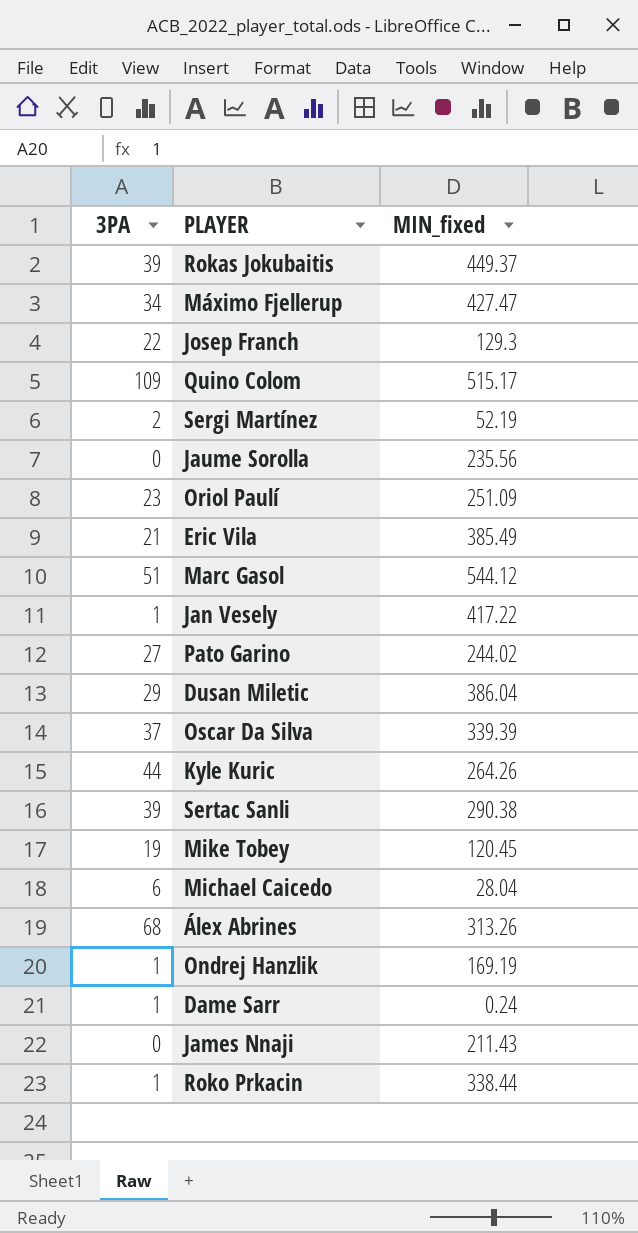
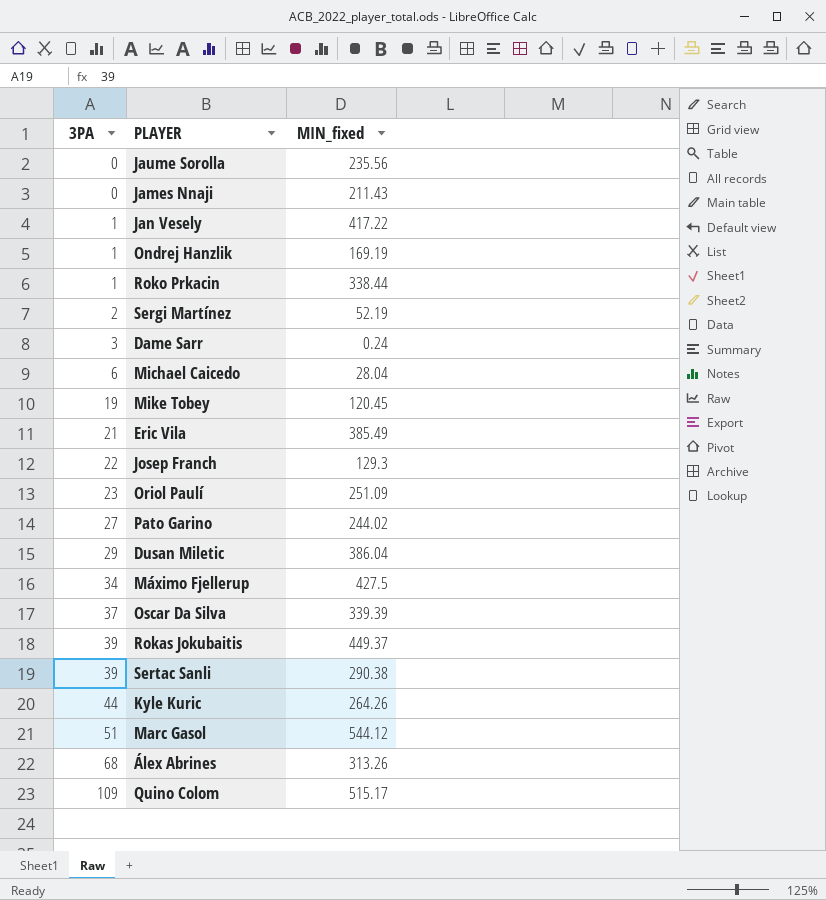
row order: none -> 3PA ascending
Dame Sarr | 3PA: 1 -> 3
Máximo Fjellerup | MIN_fixed: 427.47 -> 427.5

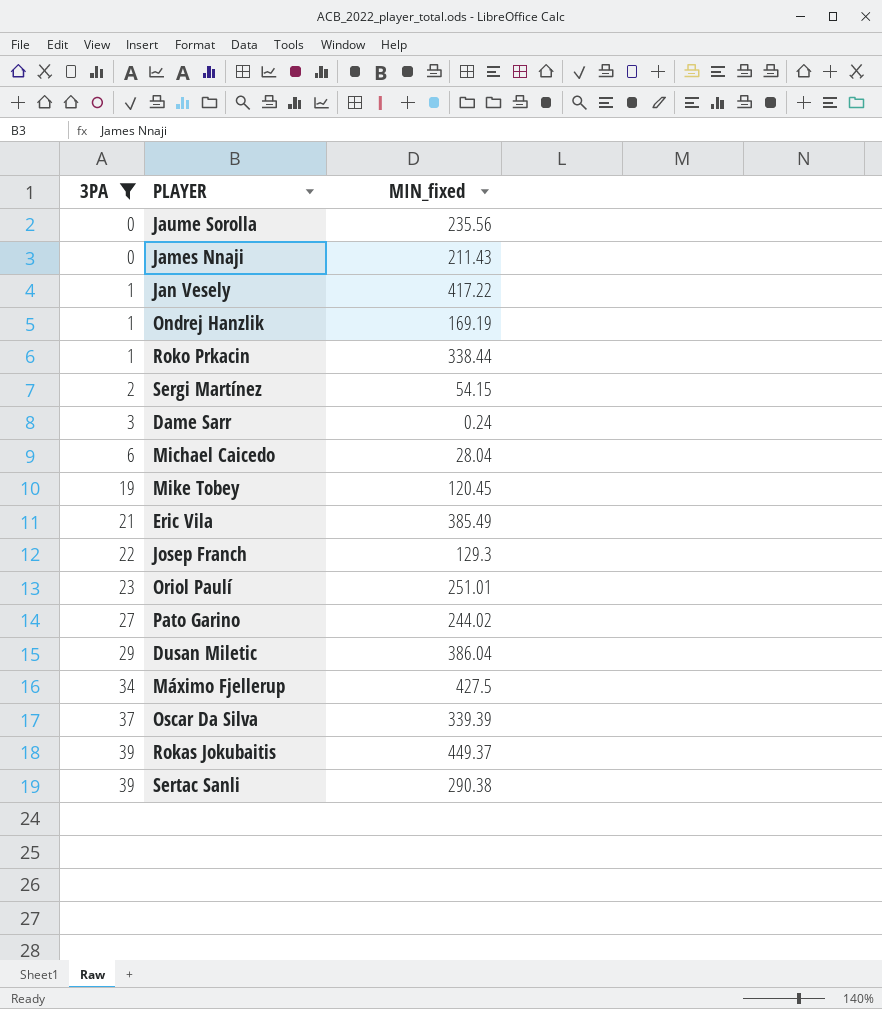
filter: none -> 3PA <= 39
Sergi Martínez | MIN_fixed: 52.19 -> 54.15
Oriol Paulí | MIN_fixed: 251.09 -> 251.01

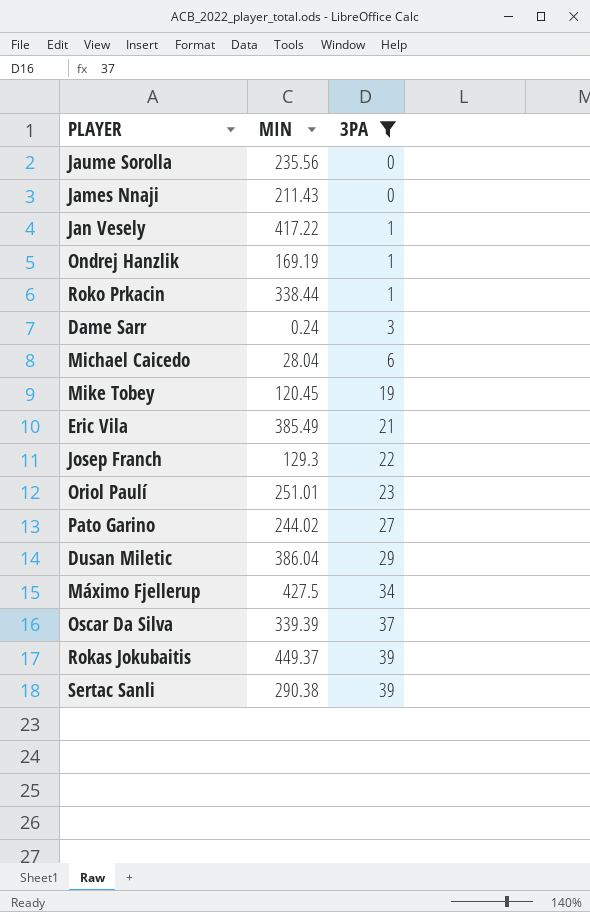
column name: MIN_fixed -> MIN
column 3PA | position: 1 -> 3
row Sergi Martínez: 2 | 54.15 -> none

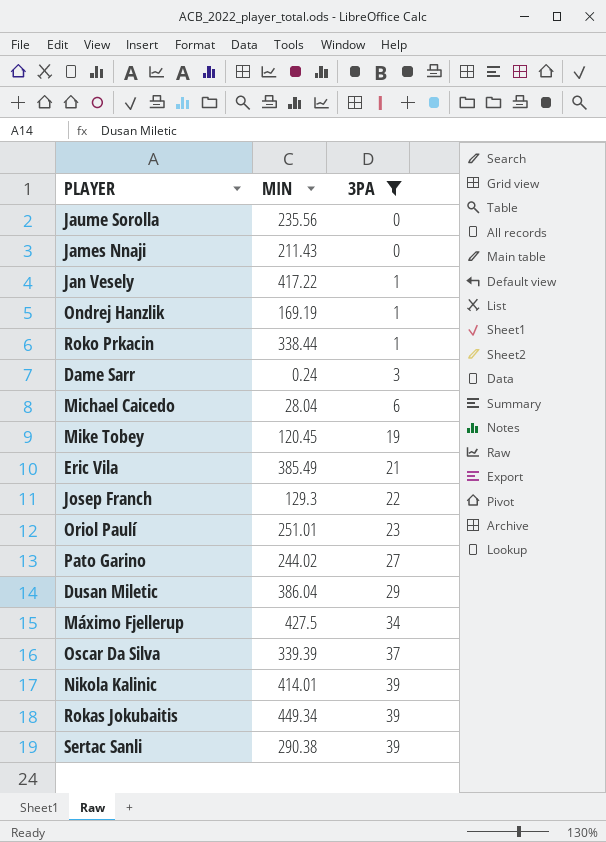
row Nikola Kalinic: none -> 414.01 | 39
Rokas Jokubaitis | MIN: 449.37 -> 449.34

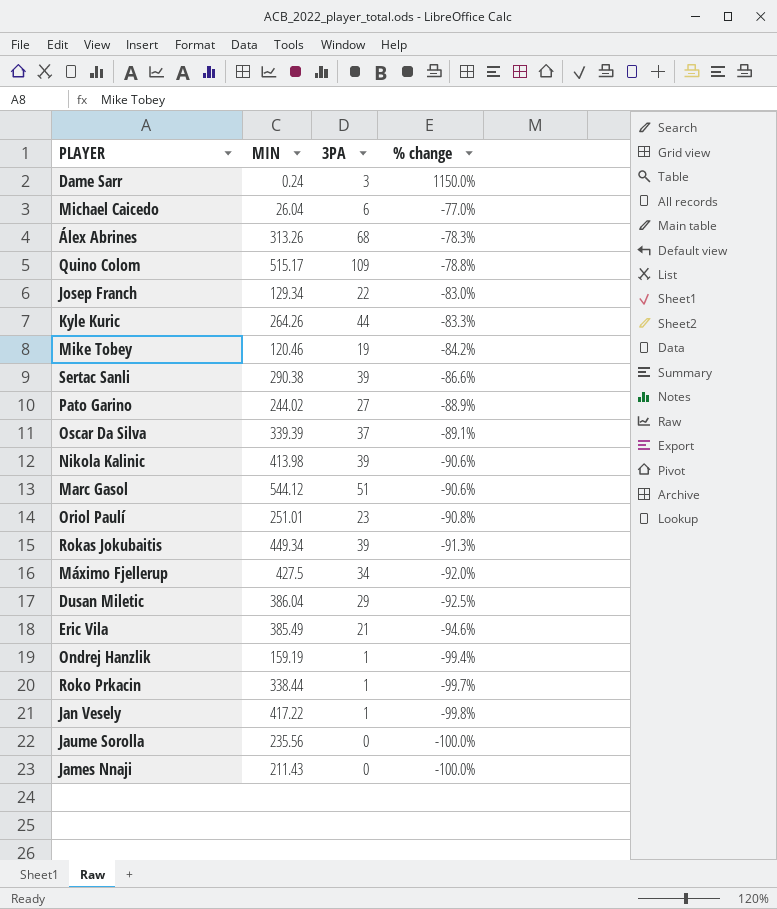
filter: 3PA <= 39 -> none
row order: 3PA ascending -> % change descending
column % change | formula: none -> ([3PA] - [MIN]) / [MIN]
Michael Caicedo | MIN: 28.04 -> 26.04
Josep Franch | MIN: 129.3 -> 129.34
Mike Tobey | MIN: 120.45 -> 120.46
Nikola Kalinic | MIN: 414.01 -> 413.98
Ondrej Hanzlik | MIN: 169.19 -> 159.19

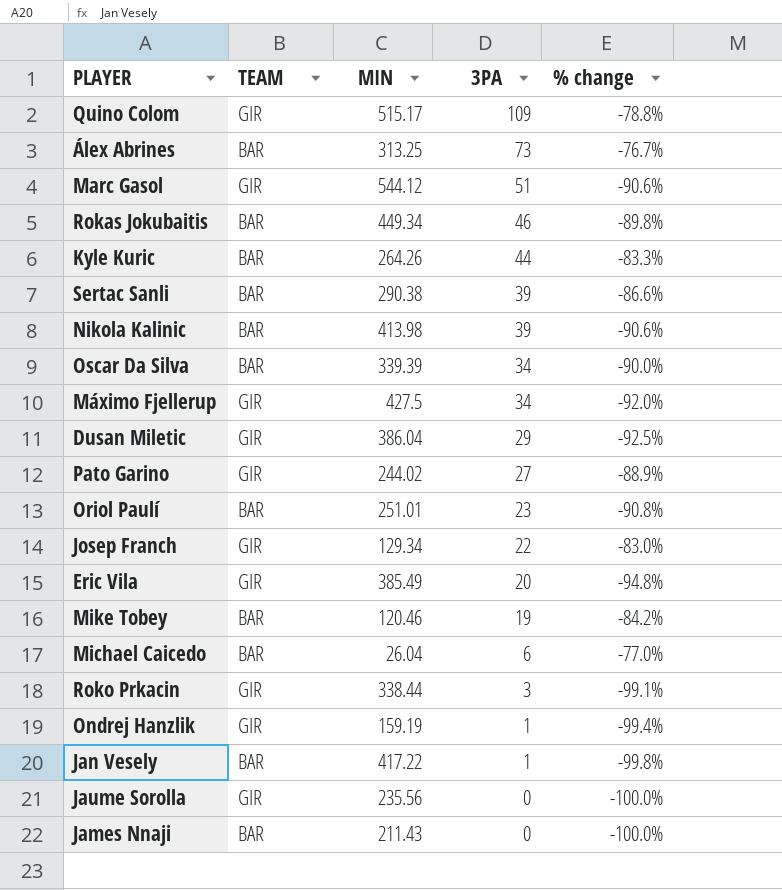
row order: % change descending -> 3PA descending
column TEAM | position: none -> 2
row Dame Sarr: 0.24 | 3 | 1150.0% -> none
Álex Abrines | MIN: 313.26 -> 313.25
Álex Abrines | 3PA: 68 -> 73
Álex Abrines | % change: -78.3% -> -76.7%
Rokas Jokubaitis | 3PA: 39 -> 46
Rokas Jokubaitis | % change: -91.3% -> -89.8%
Oscar Da Silva | 3PA: 37 -> 34
Oscar Da Silva | % change: -89.1% -> -90.0%
Eric Vila | 3PA: 21 -> 20
Eric Vila | % change: -94.6% -> -94.8%
Roko Prkacin | 3PA: 1 -> 3
Roko Prkacin | % change: -99.7% -> -99.1%

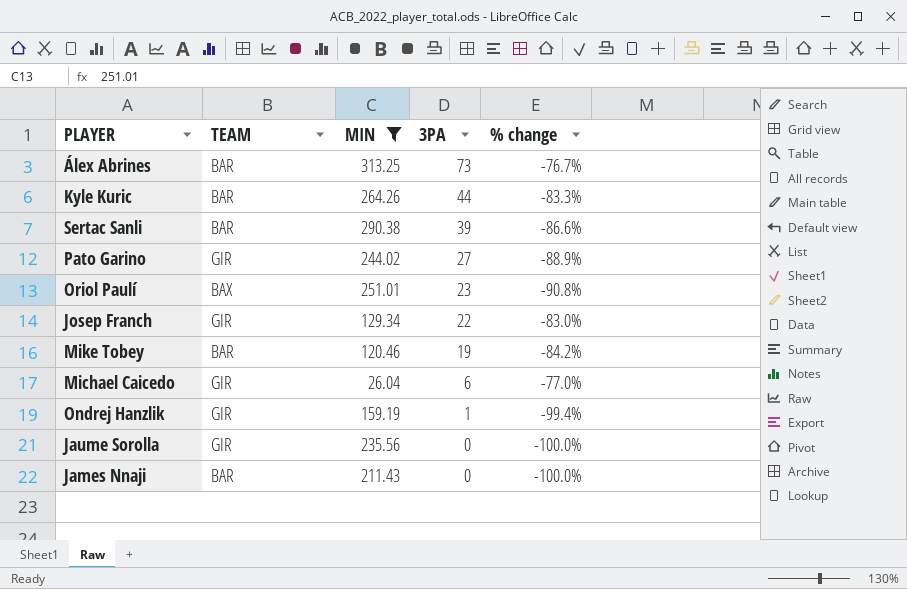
filter: none -> MIN <= 313.25
Oriol Paulí | TEAM: BAR -> BAX
Michael Caicedo | TEAM: BAR -> GIR

